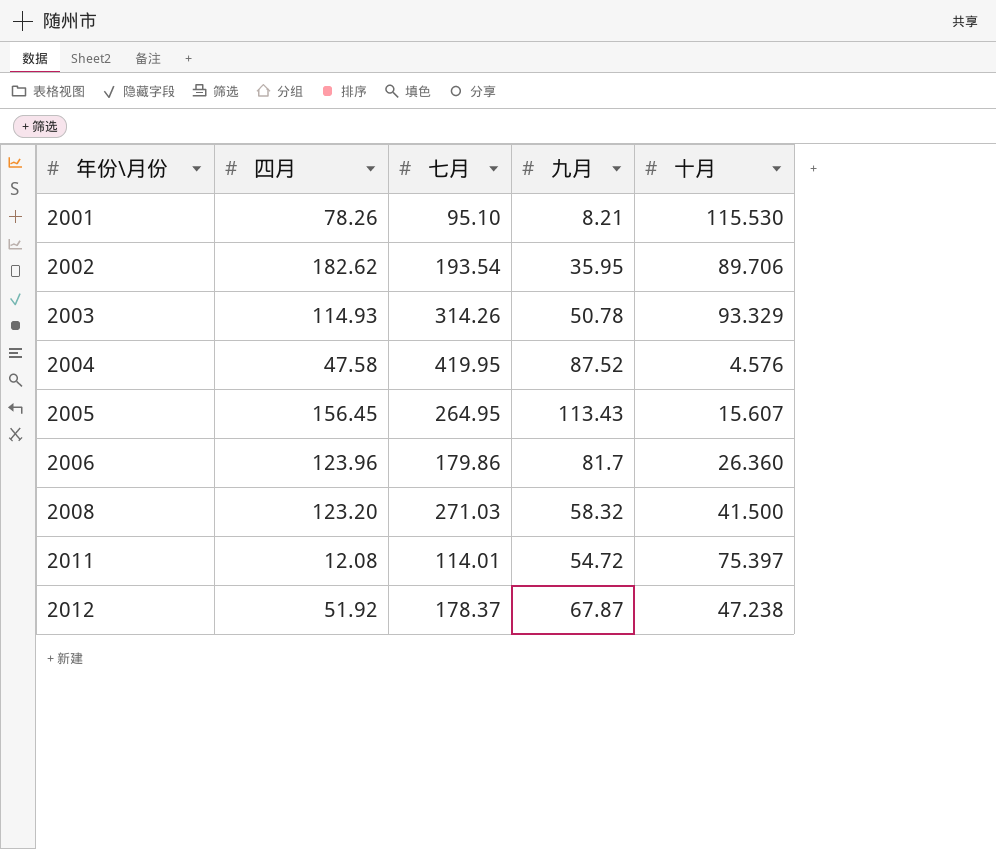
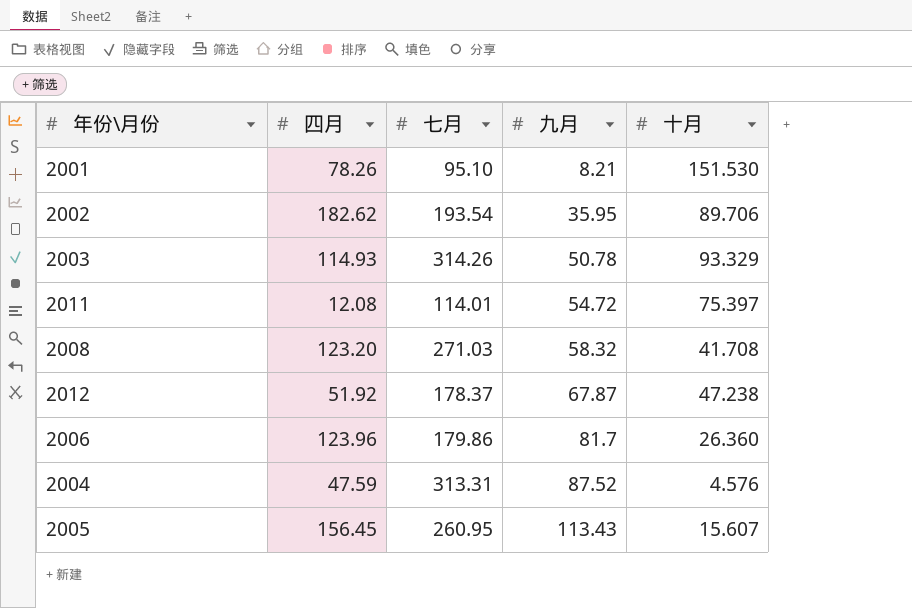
row order: 年份\月份 ascending -> 九月 ascending
2001 | 十月: 115.530 -> 151.530
2008 | 十月: 41.500 -> 41.708
2004 | 四月: 47.58 -> 47.59
2004 | 七月: 419.95 -> 313.31
2005 | 七月: 264.95 -> 260.95

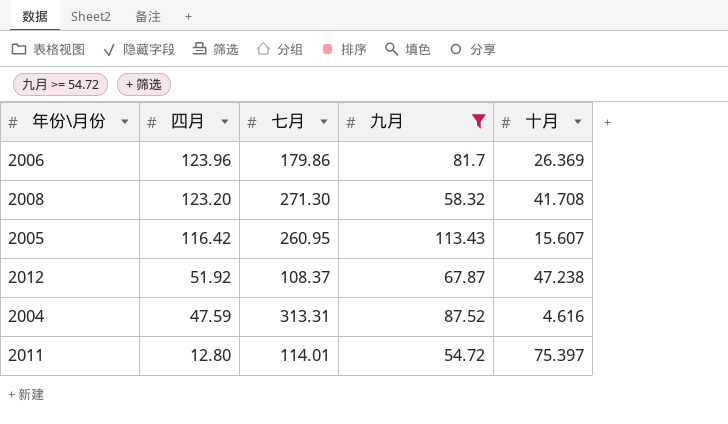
filter: none -> 九月 >= 54.72
row order: 九月 ascending -> 四月 descending
2006 | 十月: 26.360 -> 26.369
2008 | 七月: 271.03 -> 271.30
2005 | 四月: 156.45 -> 116.42
2012 | 七月: 178.37 -> 108.37
2004 | 十月: 4.576 -> 4.616
2011 | 四月: 12.08 -> 12.80

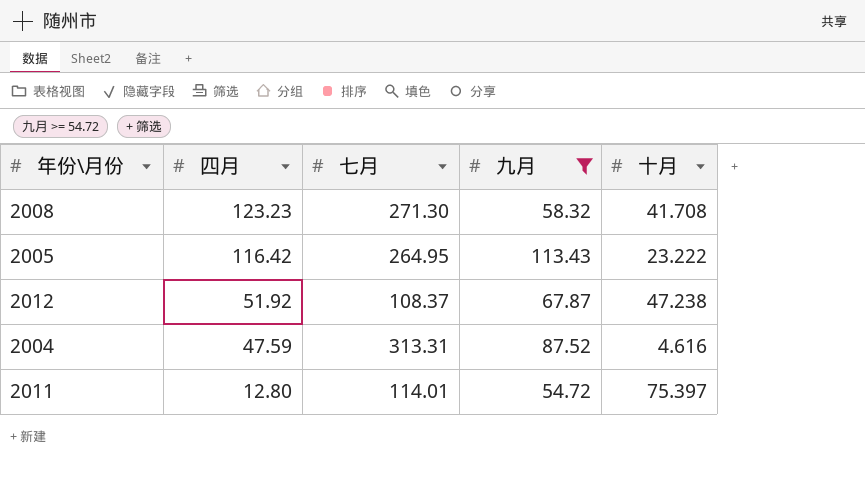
row 2006: 123.96 | 179.86 | 81.7 | 26.369 -> none
2008 | 四月: 123.20 -> 123.23
2005 | 七月: 260.95 -> 264.95
2005 | 十月: 15.607 -> 23.222

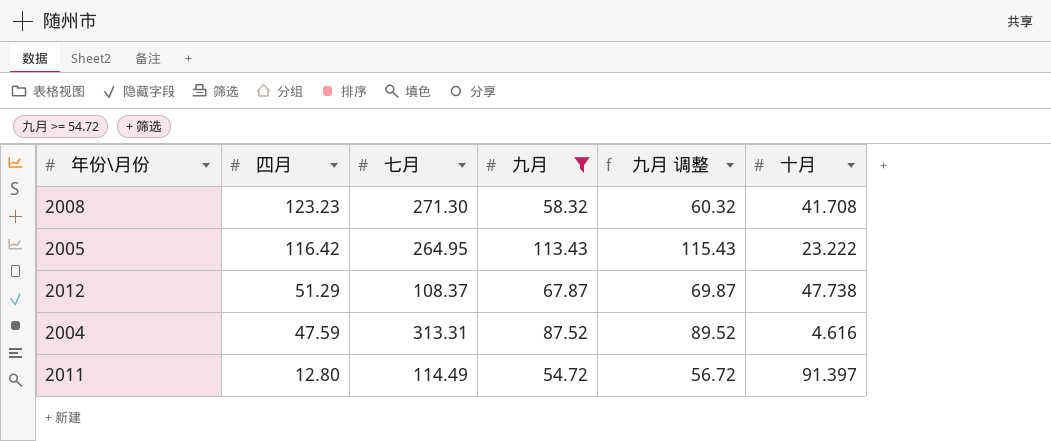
column 九月 调整 | formula: none -> [九月] + 2
2012 | 四月: 51.92 -> 51.29
2012 | 十月: 47.238 -> 47.738
2011 | 七月: 114.01 -> 114.49
2011 | 十月: 75.397 -> 91.397

